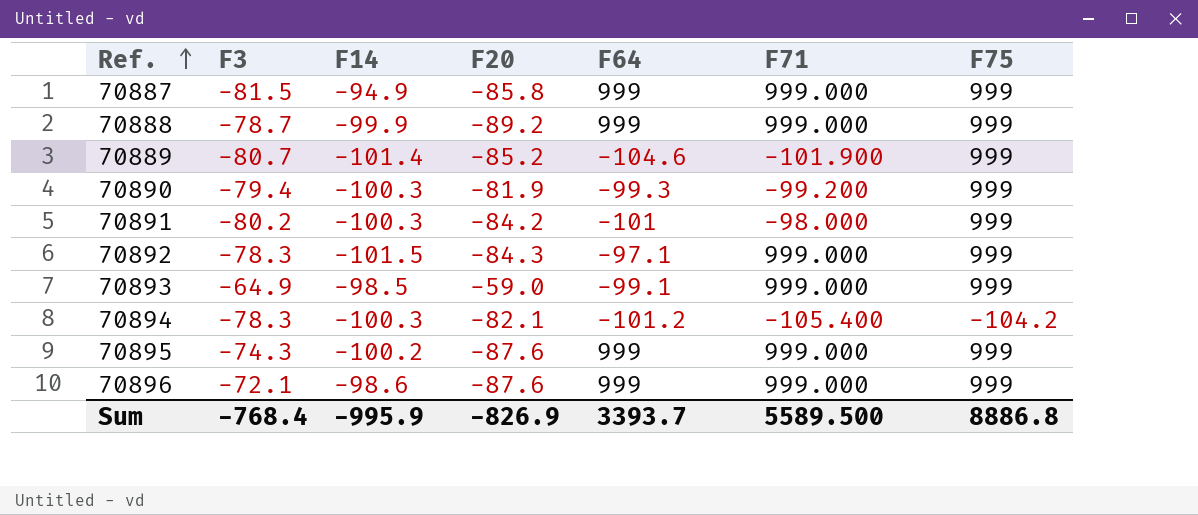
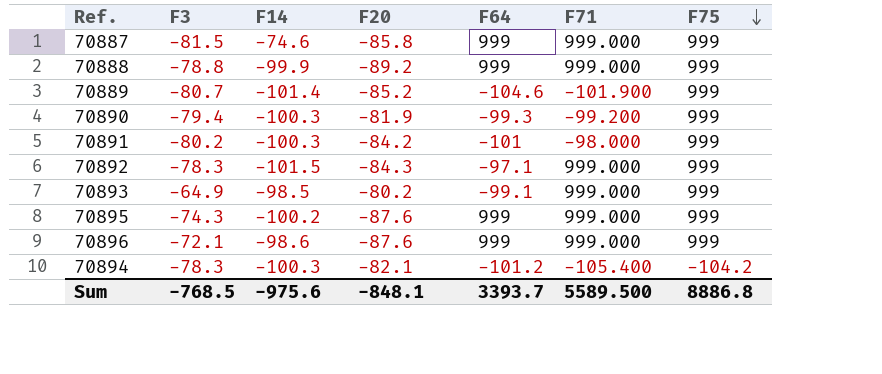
row order: Ref. ascending -> F75 descending
70887 | F14: -94.9 -> -74.6
70888 | F3: -78.7 -> -78.8
70893 | F20: -59.0 -> -80.2
Sum | F3: -768.4 -> -768.5
Sum | F14: -995.9 -> -975.6
Sum | F20: -826.9 -> -848.1

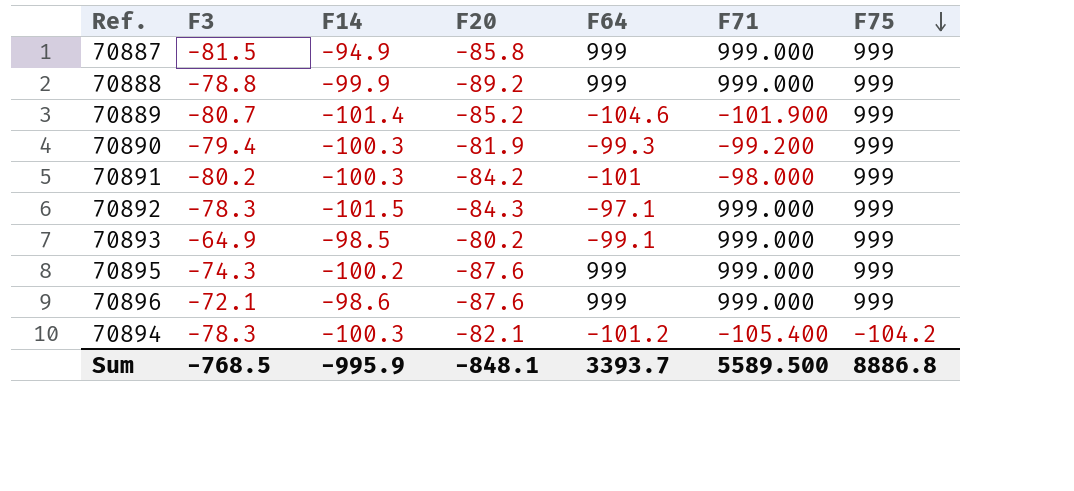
70887 | F14: -74.6 -> -94.9
Sum | F14: -975.6 -> -995.9

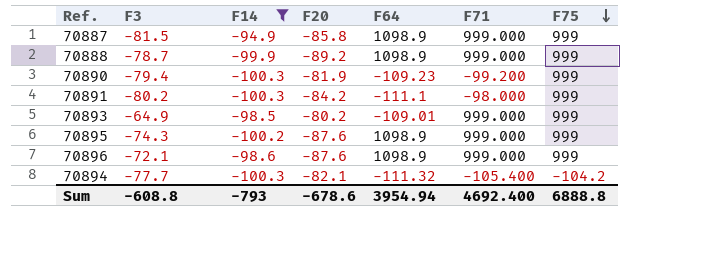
filter: none -> F14 >= -100.3
70887 | F64: 999 -> 1098.9
70888 | F3: -78.8 -> -78.7
70888 | F64: 999 -> 1098.9
70890 | F64: -99.3 -> -109.23
70891 | F64: -101 -> -111.1
70893 | F64: -99.1 -> -109.01
70895 | F64: 999 -> 1098.9
70896 | F64: 999 -> 1098.9
70894 | F3: -78.3 -> -77.7
70894 | F64: -101.2 -> -111.32
Sum | F3: -768.5 -> -608.8
Sum | F14: -995.9 -> -793
Sum | F20: -848.1 -> -678.6
Sum | F64: 3393.7 -> 3954.94
Sum | F71: 5589.500 -> 4692.400
Sum | F75: 8886.8 -> 6888.8

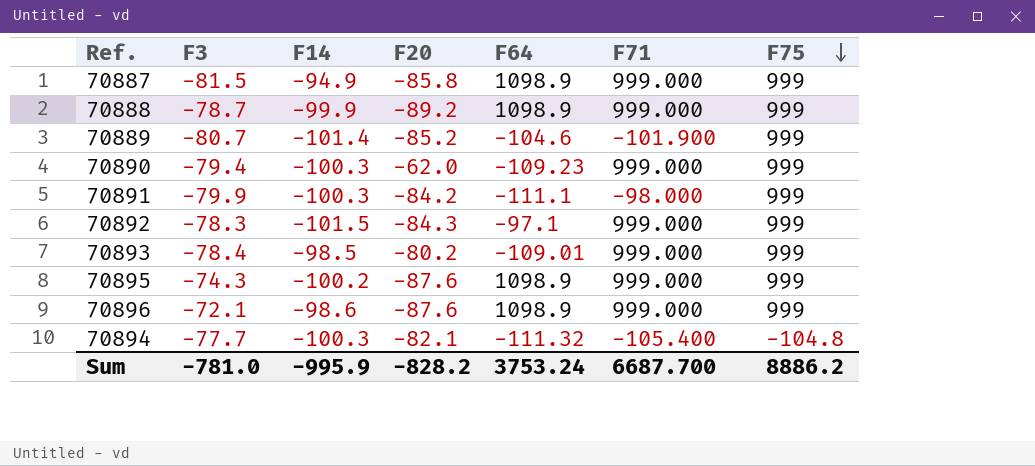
filter: F14 >= -100.3 -> none
70890 | F20: -81.9 -> -62.0
70890 | F71: -99.200 -> 999.000
70891 | F3: -80.2 -> -79.9
70893 | F3: -64.9 -> -78.4
70894 | F75: -104.2 -> -104.8
Sum | F3: -608.8 -> -781.0
Sum | F14: -793 -> -995.9
Sum | F20: -678.6 -> -828.2
Sum | F64: 3954.94 -> 3753.24
Sum | F71: 4692.400 -> 6687.700
Sum | F75: 6888.8 -> 8886.2

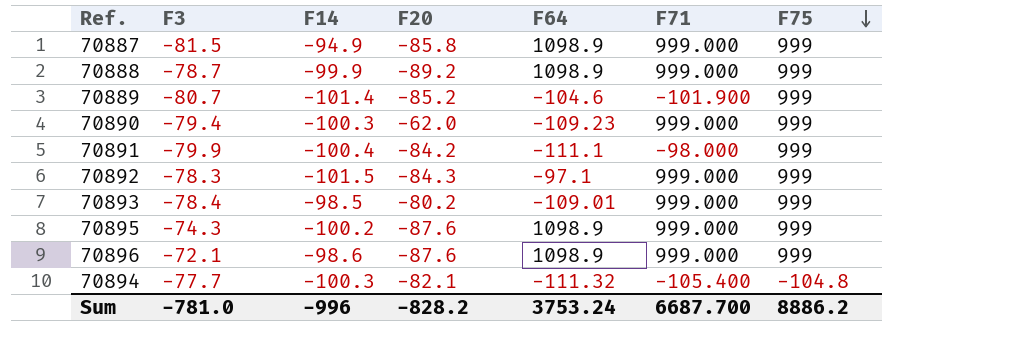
70891 | F14: -100.3 -> -100.4
Sum | F14: -995.9 -> -996

